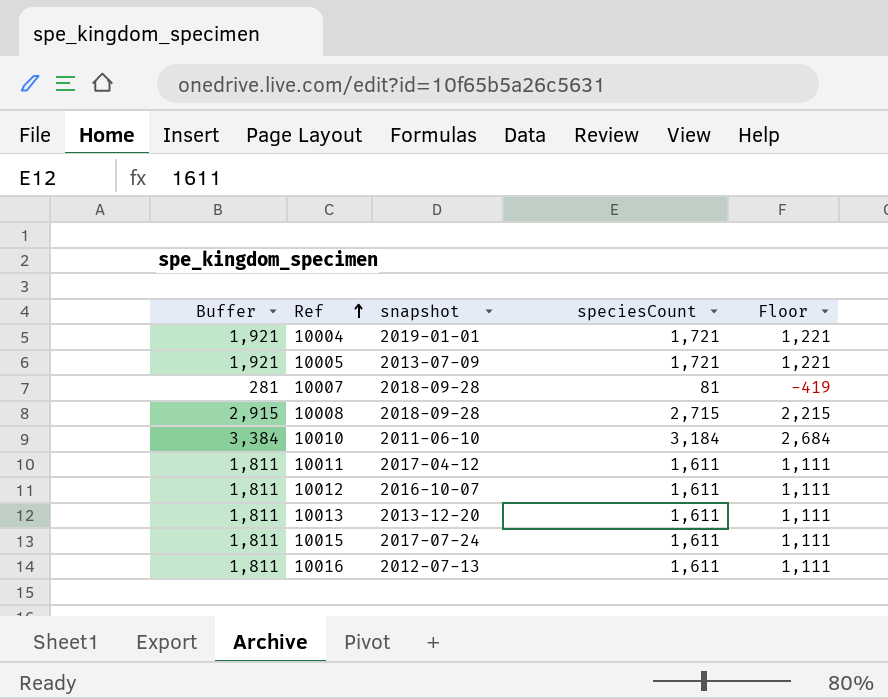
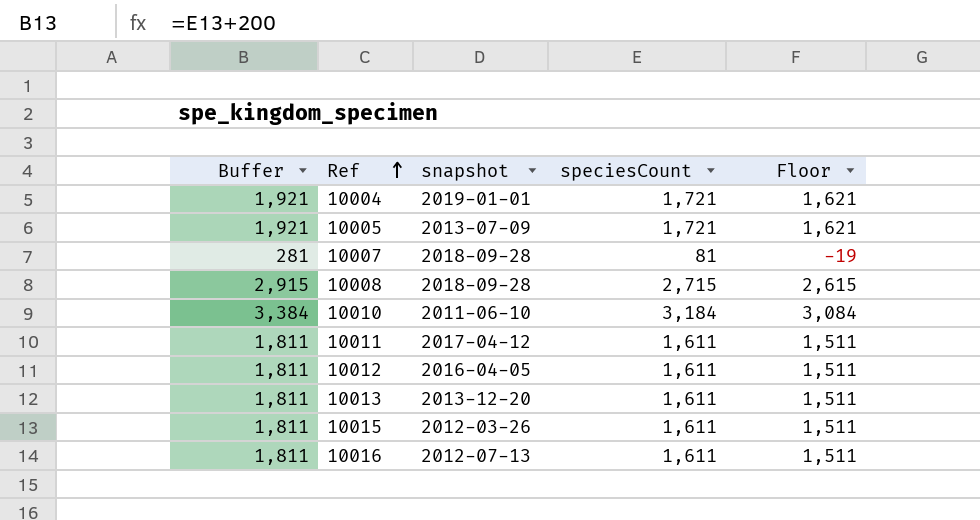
column Floor | formula: [speciesCount] - 500 -> [speciesCount] - 100
10012 | snapshot: 2016-10-07 -> 2016-04-05
10015 | snapshot: 2017-07-24 -> 2012-03-26

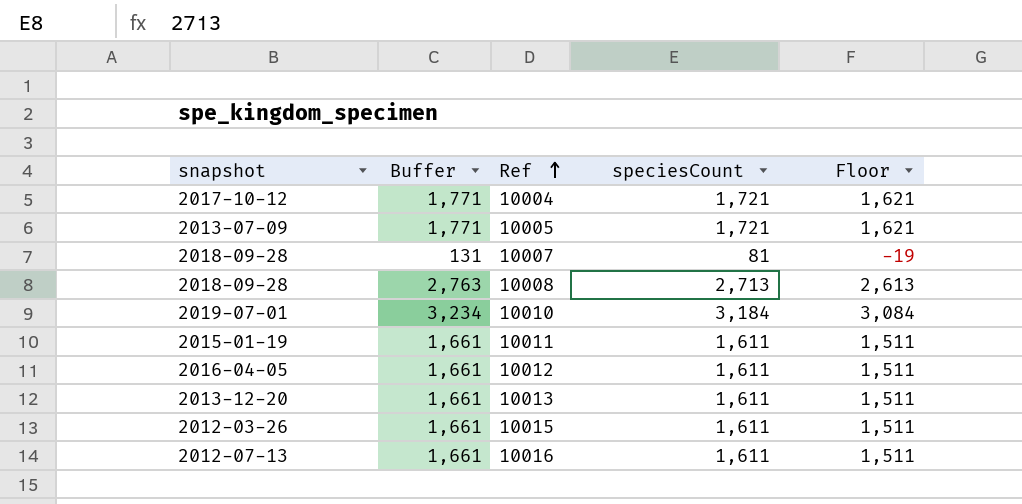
column snapshot | position: 3 -> 1
column Buffer | formula: [speciesCount] + 200 -> [speciesCount] + 50
10004 | snapshot: 2019-01-01 -> 2017-10-12
10008 | speciesCount: 2,715 -> 2,713
10008 | Floor: 2,615 -> 2,613
10010 | snapshot: 2011-06-10 -> 2019-07-01
10011 | snapshot: 2017-04-12 -> 2015-01-19

